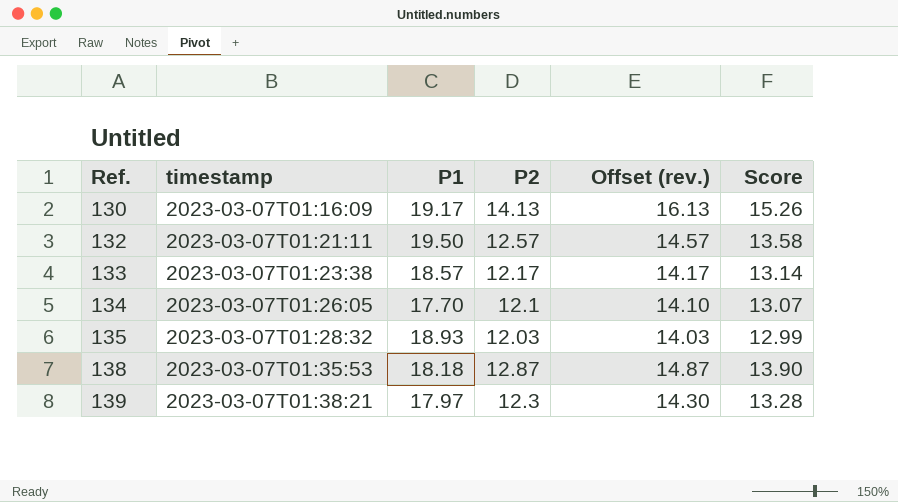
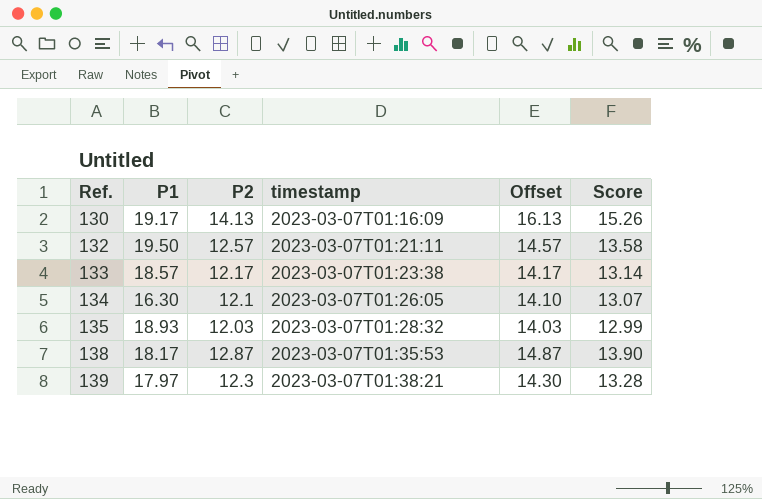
column timestamp | position: 2 -> 4
column name: Offset (rev.) -> Offset
134 | P1: 17.70 -> 16.30
138 | P1: 18.18 -> 18.17

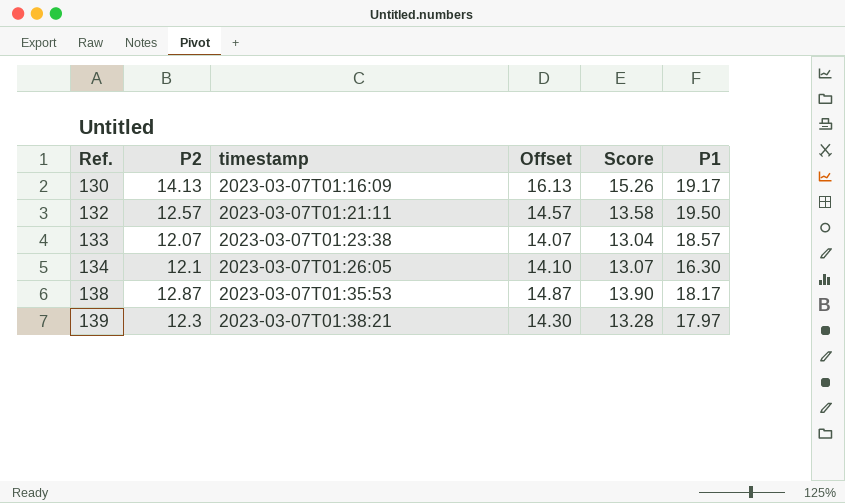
column P1 | position: 2 -> 6
row 135: 18.93 | 12.03 | 2023-03-07T01:28:32 | 14.03 | 12.99 -> none
133 | P2: 12.17 -> 12.07
133 | Offset: 14.17 -> 14.07
133 | Score: 13.14 -> 13.04

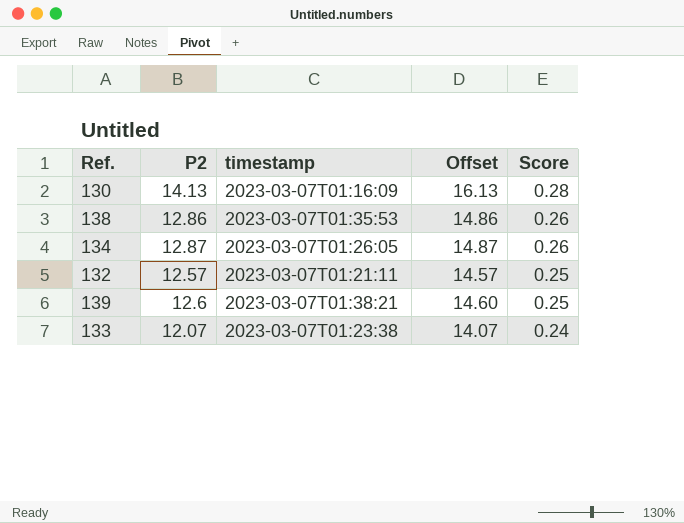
row order: Ref. ascending -> Score descending
column P1 | position: 6 -> none
column Score | formula: [P2] * 1.08 -> [P2] * 0.02
138 | P2: 12.87 -> 12.86
138 | Offset: 14.87 -> 14.86
134 | P2: 12.1 -> 12.87
134 | Offset: 14.10 -> 14.87
139 | P2: 12.3 -> 12.6
139 | Offset: 14.30 -> 14.60

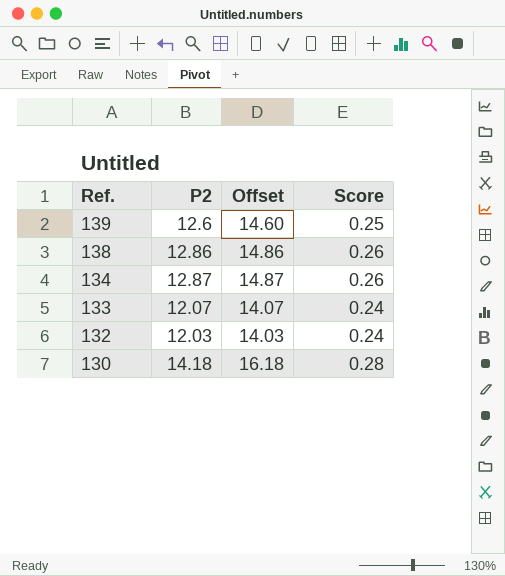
row order: Score descending -> Ref. descending
column timestamp | position: 3 -> none
132 | P2: 12.57 -> 12.03
132 | Offset: 14.57 -> 14.03
132 | Score: 0.25 -> 0.24
130 | P2: 14.13 -> 14.18
130 | Offset: 16.13 -> 16.18

